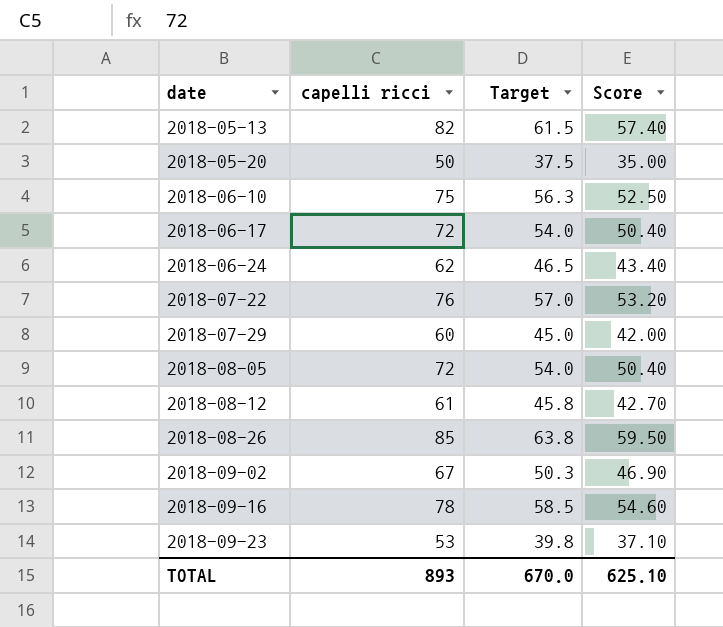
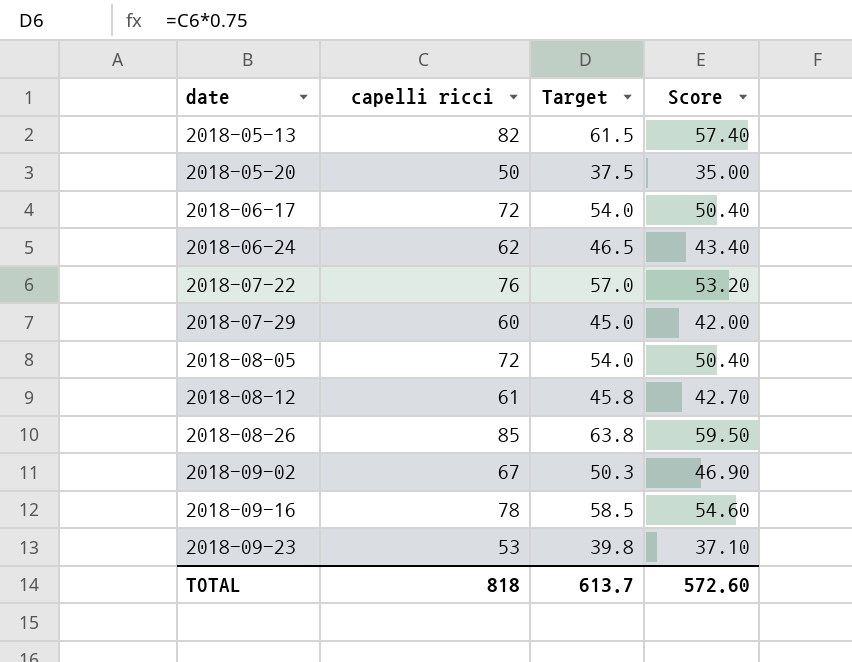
row 2018-06-10: 75 | 56.3 | 52.50 -> none
TOTAL | capelli ricci: 893 -> 818
TOTAL | Target: 670.0 -> 613.7
TOTAL | Score: 625.10 -> 572.60

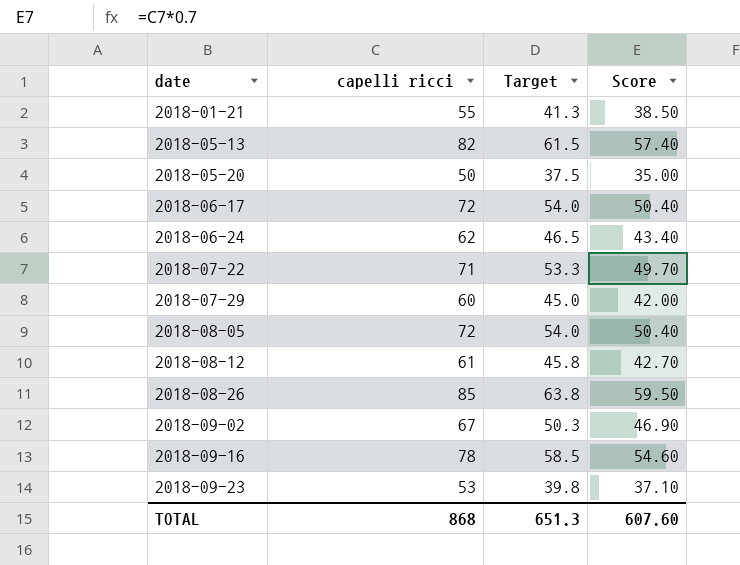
row 2018-01-21: none -> 55 | 41.3 | 38.50
2018-07-22 | capelli ricci: 76 -> 71
2018-07-22 | Target: 57.0 -> 53.3
2018-07-22 | Score: 53.20 -> 49.70
TOTAL | capelli ricci: 818 -> 868
TOTAL | Target: 613.7 -> 651.3
TOTAL | Score: 572.60 -> 607.60

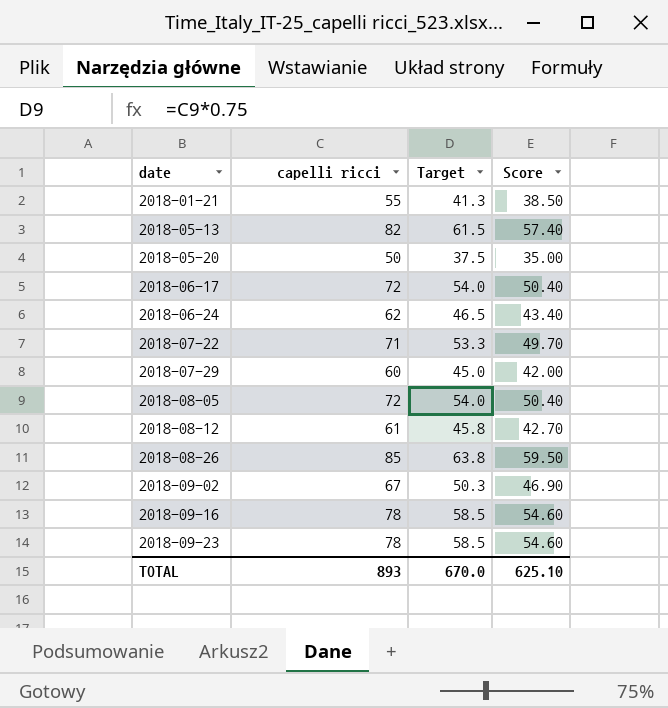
2018-09-23 | capelli ricci: 53 -> 78
2018-09-23 | Target: 39.8 -> 58.5
2018-09-23 | Score: 37.10 -> 54.60
TOTAL | capelli ricci: 868 -> 893
TOTAL | Target: 651.3 -> 670.0
TOTAL | Score: 607.60 -> 625.10

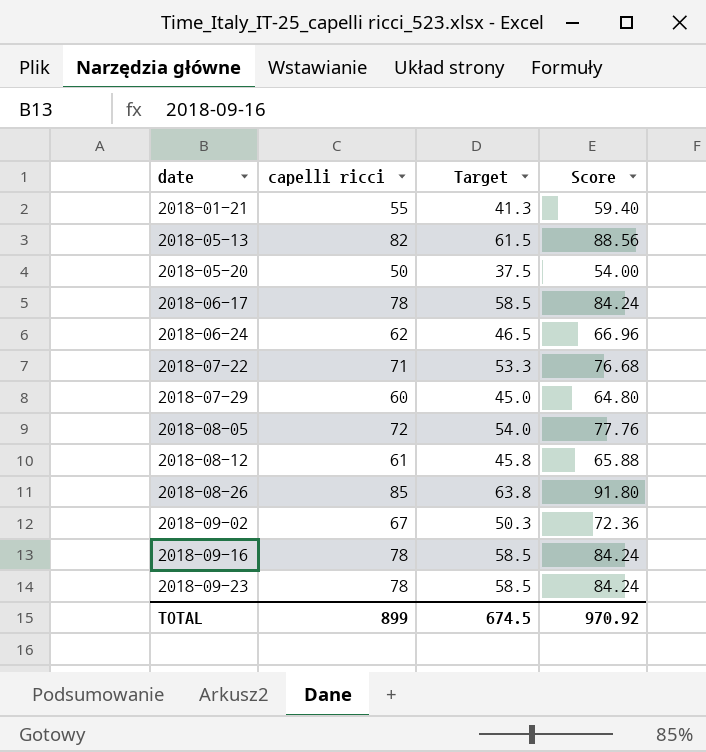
column Score | formula: [capelli ricci] * 0.7 -> [capelli ricci] * 1.08
2018-06-17 | capelli ricci: 72 -> 78
2018-06-17 | Target: 54.0 -> 58.5
TOTAL | capelli ricci: 893 -> 899
TOTAL | Target: 670.0 -> 674.5
TOTAL | Score: 625.10 -> 970.92

